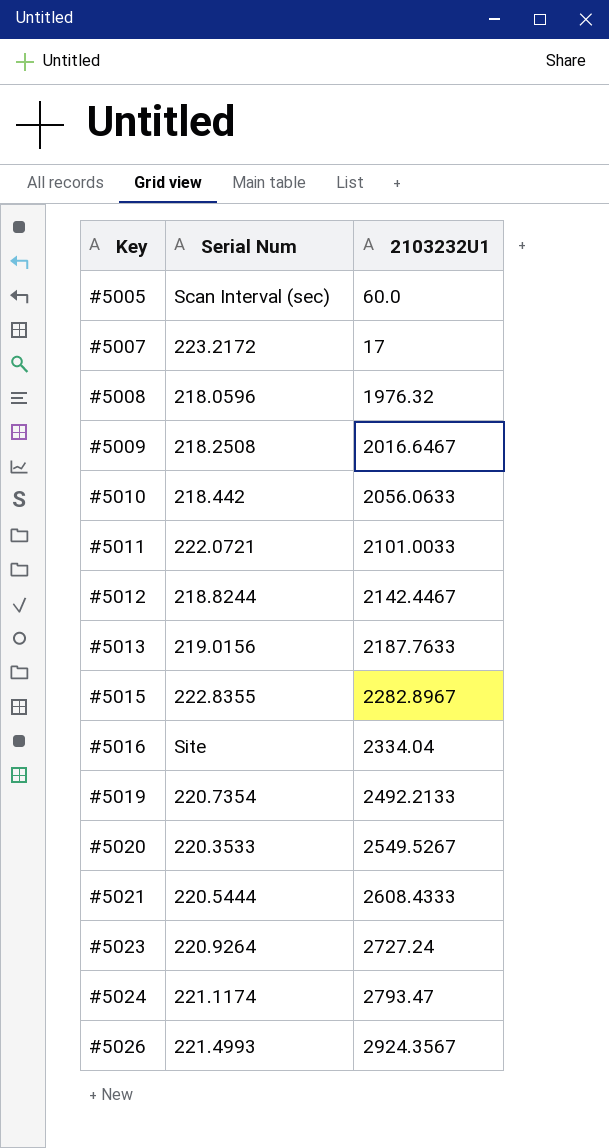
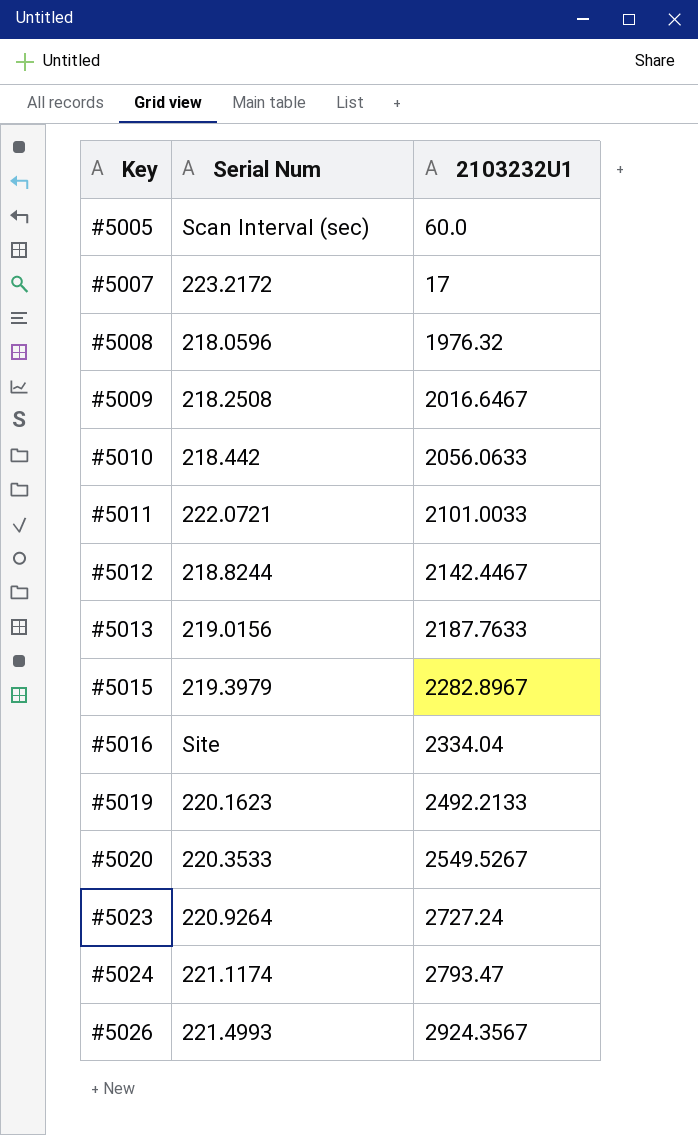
row #5021: 220.5444 | 2608.4333 -> none
#5015 | Serial Num: 222.8355 -> 219.3979
#5019 | Serial Num: 220.7354 -> 220.1623

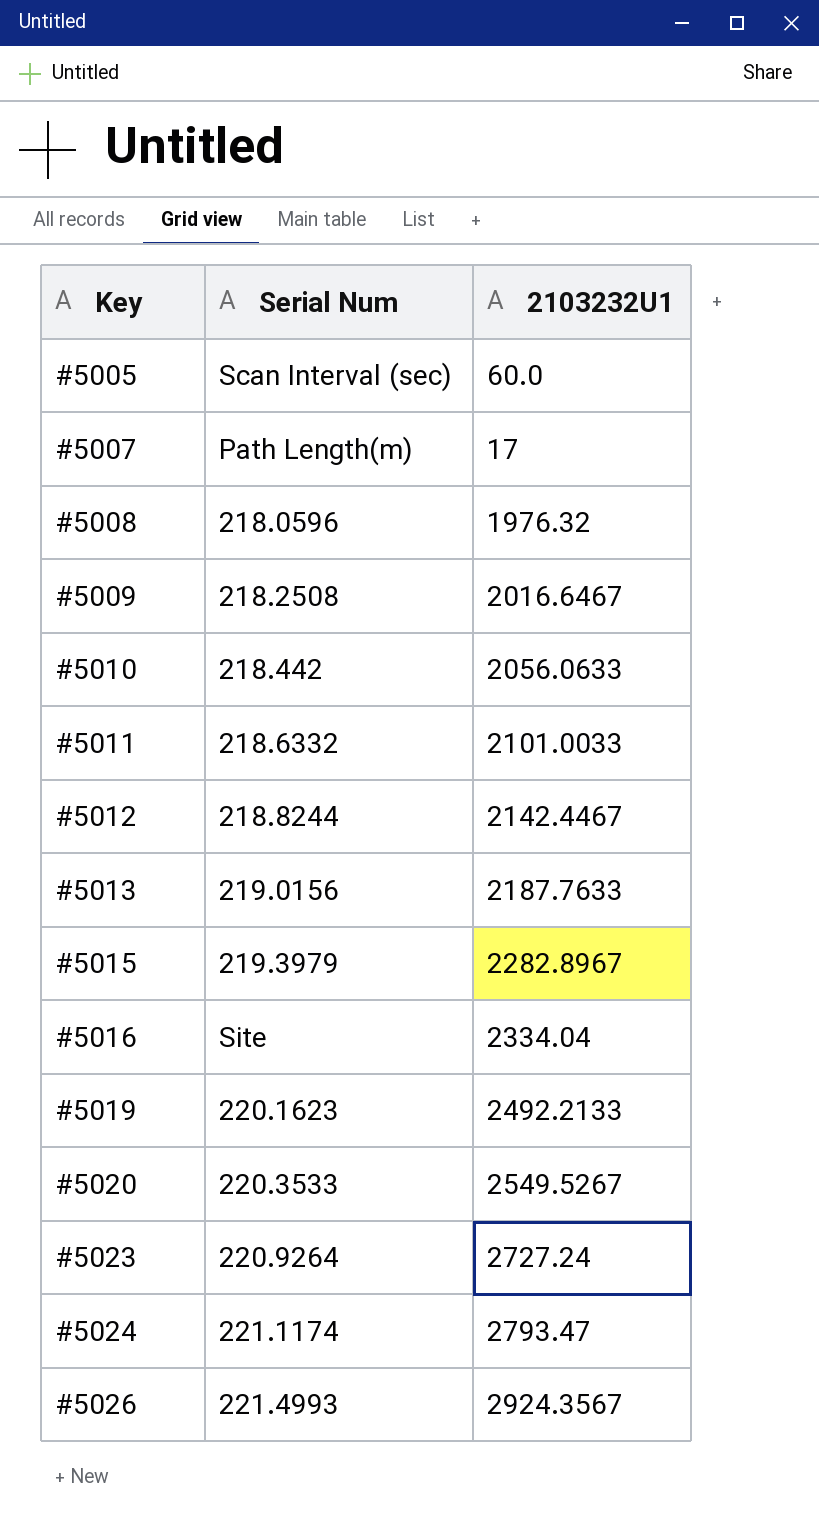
#5007 | Serial Num: 223.2172 -> Path Length(m)
#5011 | Serial Num: 222.0721 -> 218.6332

